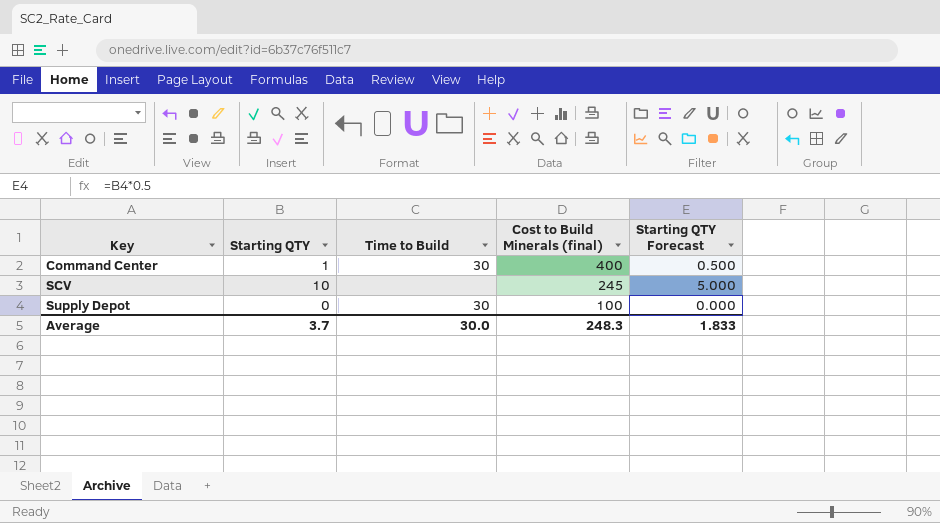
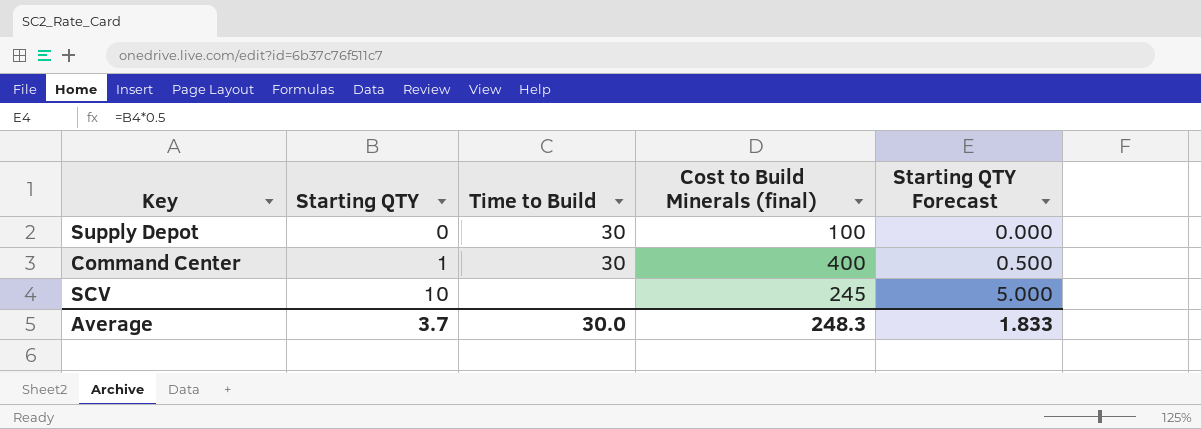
row order: Key ascending -> Starting QTY ascending

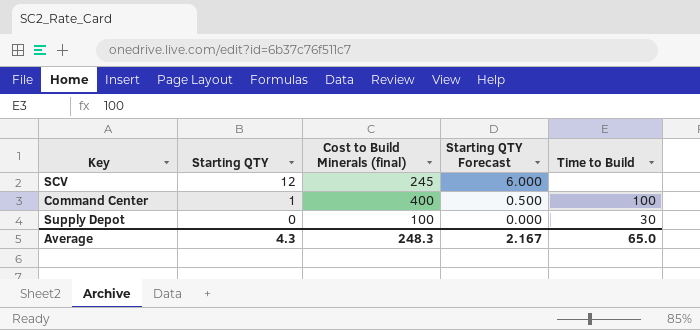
row order: Starting QTY ascending -> Starting QTY descending
column Time to Build | position: 3 -> 5
SCV | Starting QTY: 10 -> 12
SCV | Starting QTY Forecast: 5.000 -> 6.000
Command Center | Time to Build: 30 -> 100
Average | Starting QTY: 3.7 -> 4.3
Average | Starting QTY Forecast: 1.833 -> 2.167
Average | Time to Build: 30.0 -> 65.0

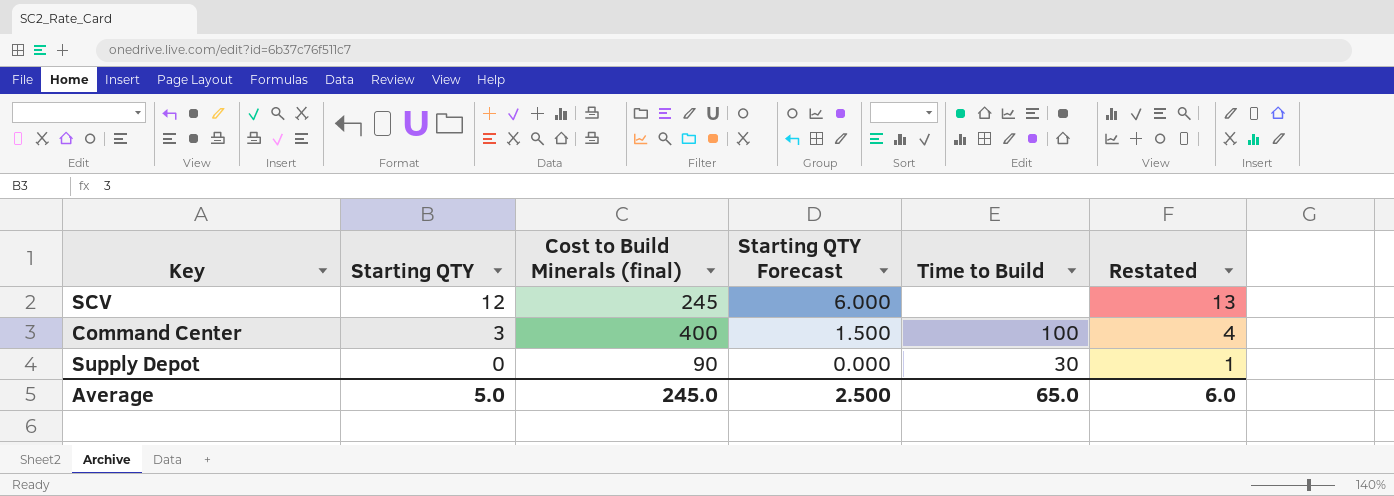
column Restated | formula: none -> [Starting QTY] + 1
Command Center | Starting QTY: 1 -> 3
Command Center | Starting QTY Forecast: 0.500 -> 1.500
Supply Depot | Cost to Build Minerals (final): 100 -> 90
Average | Starting QTY: 4.3 -> 5.0
Average | Cost to Build Minerals (final): 248.3 -> 245.0
Average | Starting QTY Forecast: 2.167 -> 2.500

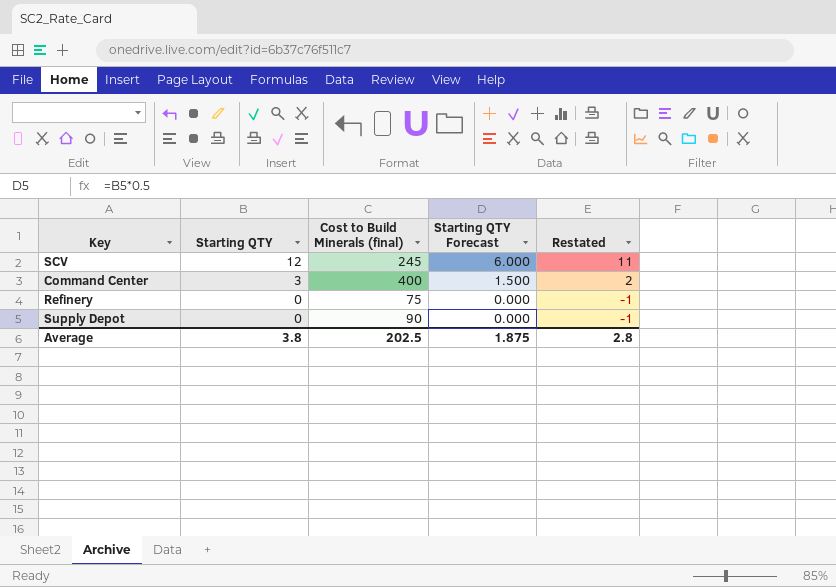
column Time to Build | position: 5 -> none
column Restated | formula: [Starting QTY] + 1 -> [Starting QTY] - 1
row Refinery: none -> 0 | 75 | 0.000 | -1
Average | Starting QTY: 5.0 -> 3.8
Average | Cost to Build Minerals (final): 245.0 -> 202.5
Average | Starting QTY Forecast: 2.500 -> 1.875
Average | Restated: 6.0 -> 2.8

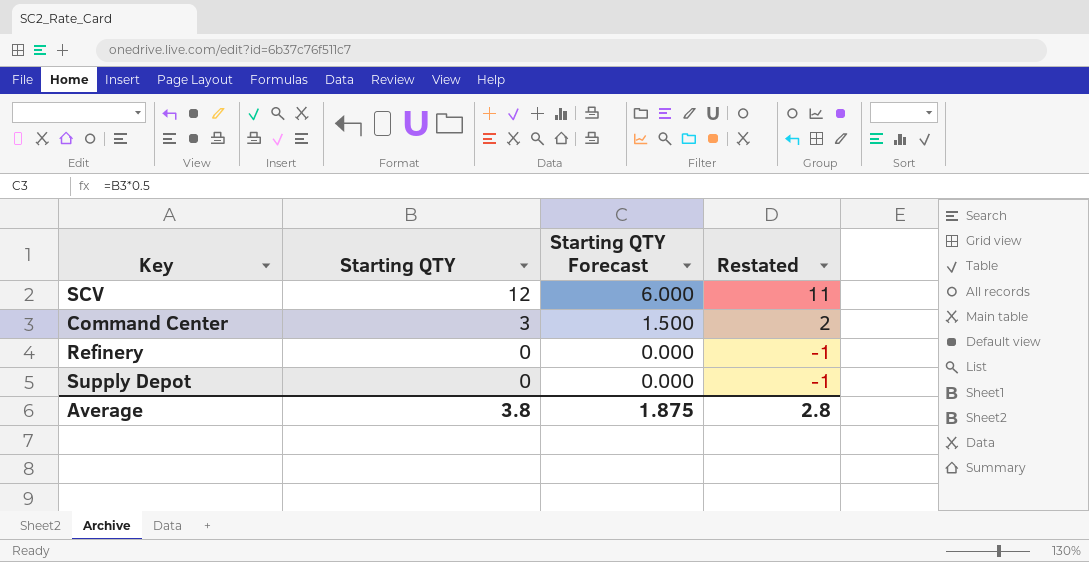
column Cost to Build Minerals (final) | position: 3 -> none

